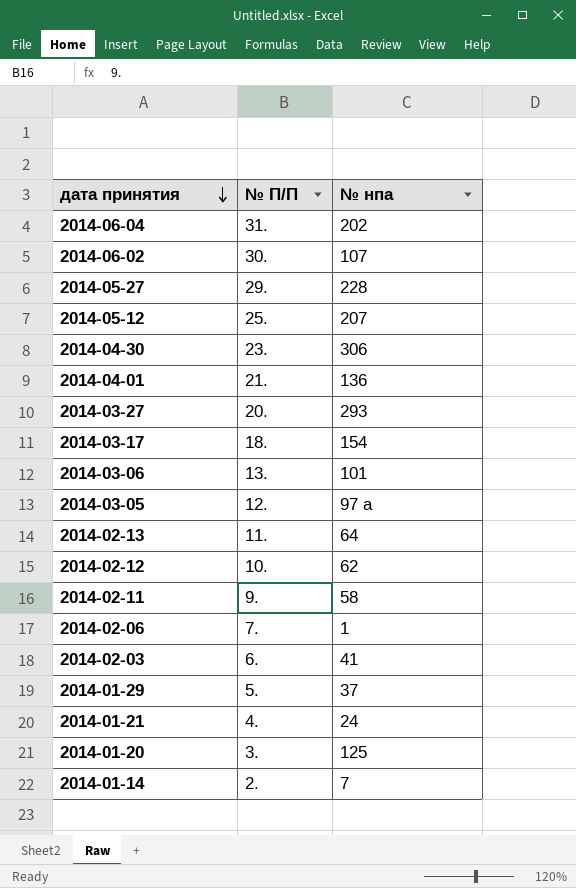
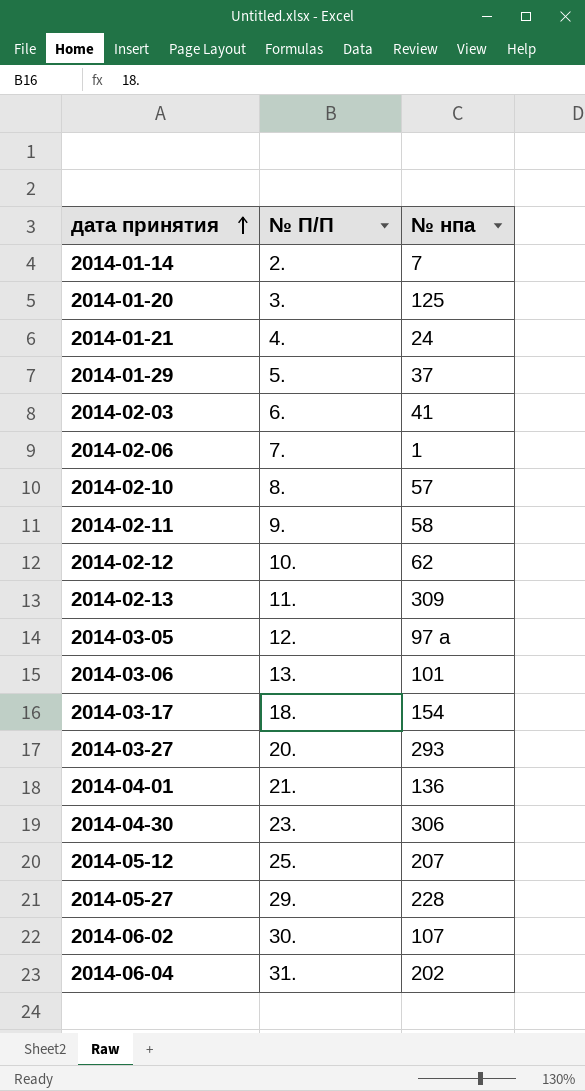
row order: дата принятия descending -> дата принятия ascending
row 2014-02-10: none -> 8. | 57
2014-02-13 | № нпа: 64 -> 309

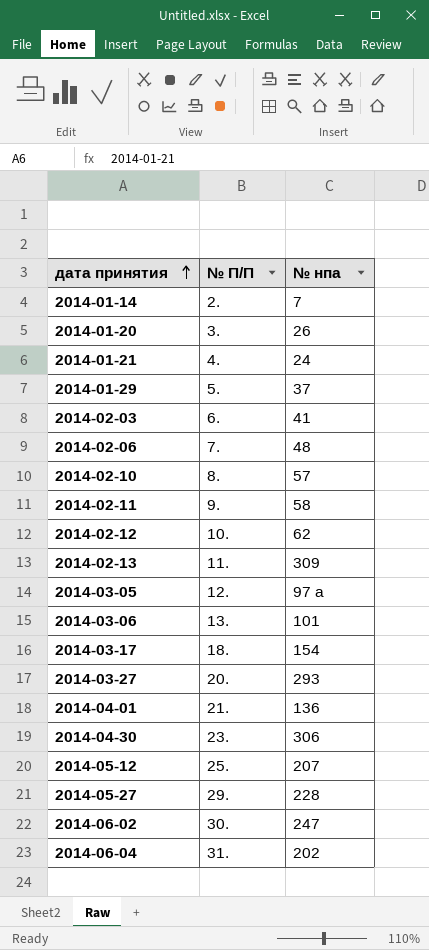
2014-01-20 | № нпа: 125 -> 26
2014-02-06 | № нпа: 1 -> 48
2014-06-02 | № нпа: 107 -> 247

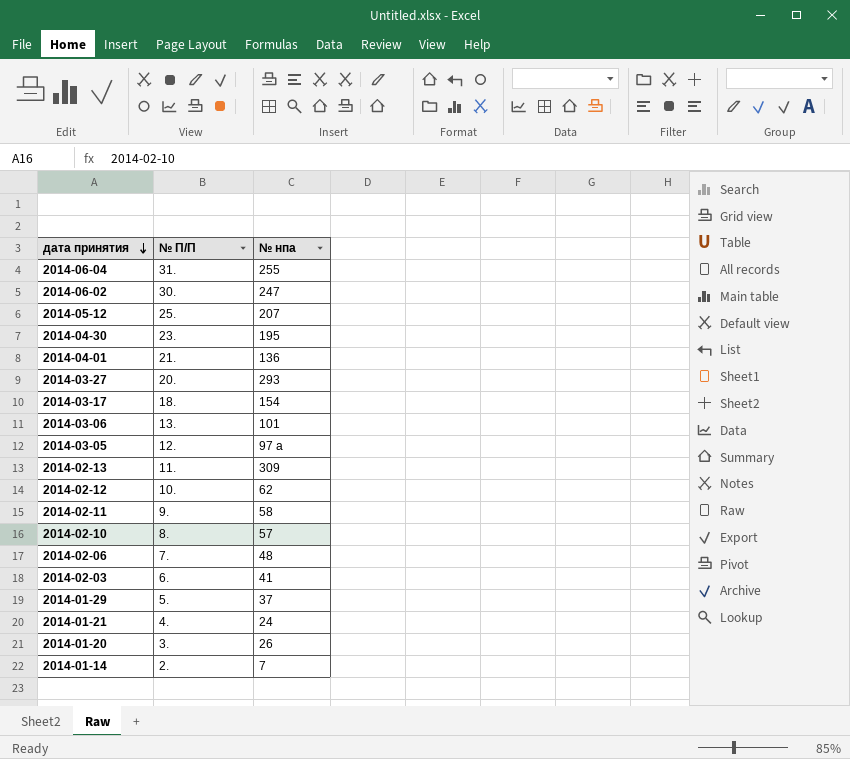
row order: дата принятия ascending -> дата принятия descending
row 2014-05-27: 29. | 228 -> none
2014-06-04 | № нпа: 202 -> 255
2014-04-30 | № нпа: 306 -> 195

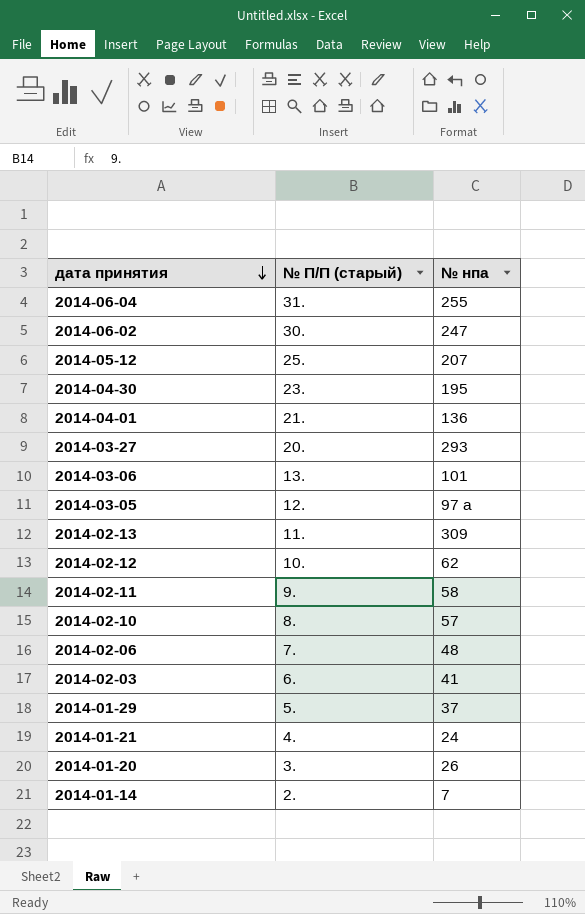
column name: № П/П -> № П/П (старый)
row 2014-03-17: 18. | 154 -> none

